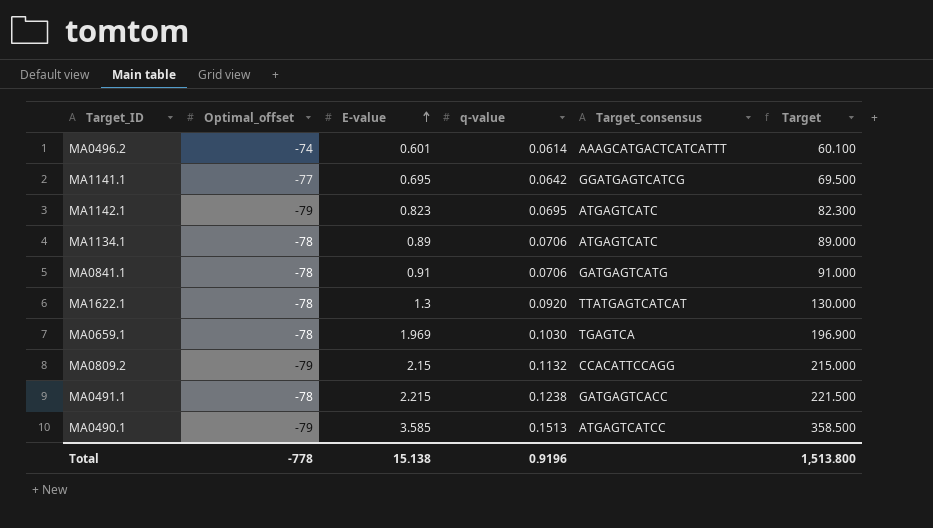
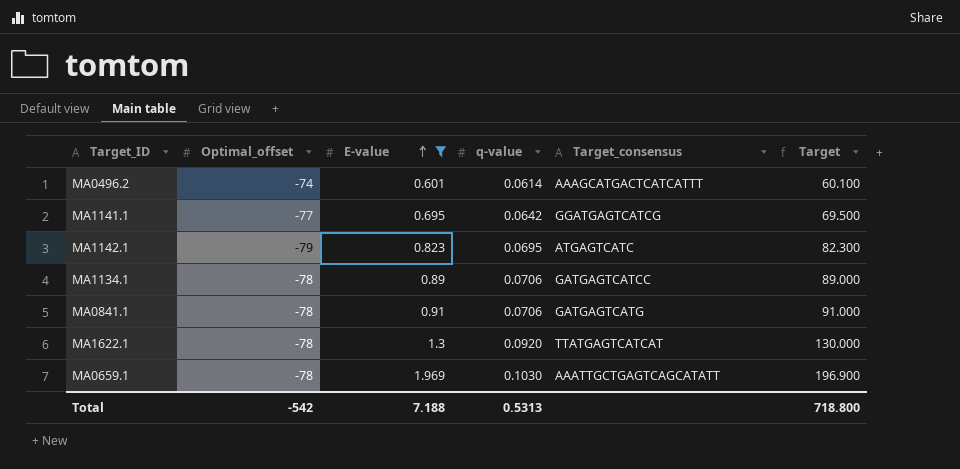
filter: none -> E-value <= 1.969
MA1134.1 | Target_consensus: ATGAGTCATC -> GATGAGTCATCC
MA0659.1 | Target_consensus: TGAGTCA -> AAATTGCTGAGTCAGCATATT
Total | Optimal_offset: -778 -> -542
Total | E-value: 15.138 -> 7.188
Total | q-value: 0.9196 -> 0.5313
Total | Target: 1,513.800 -> 718.800

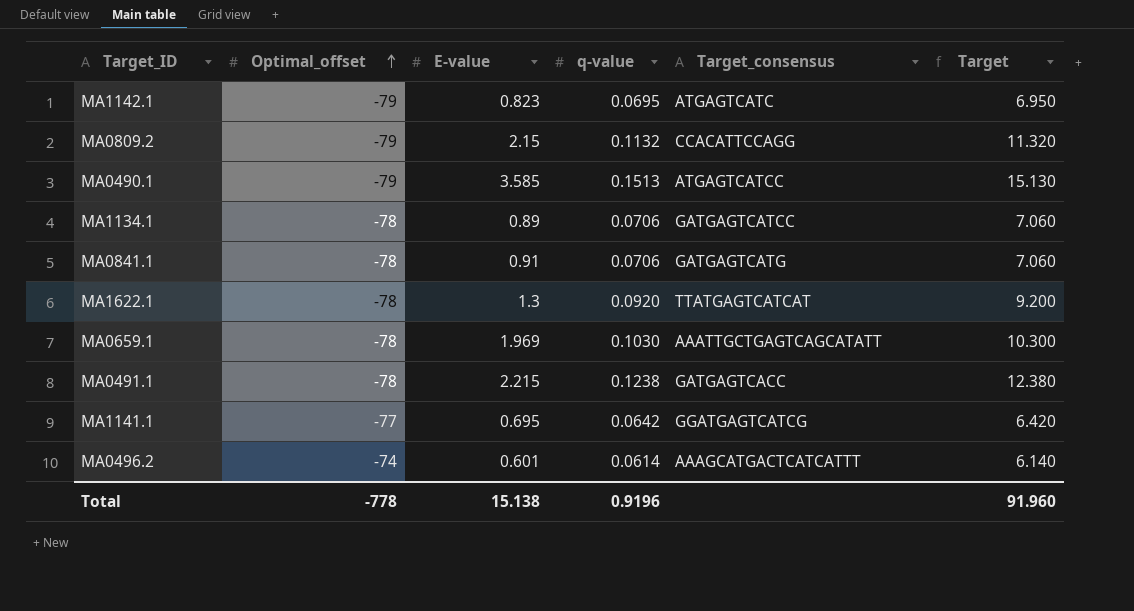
filter: E-value <= 1.969 -> none
row order: E-value ascending -> Optimal_offset ascending
column Target | formula: [E-value] * 100 -> [q-value] * 100
Total | Optimal_offset: -542 -> -778
Total | E-value: 7.188 -> 15.138
Total | q-value: 0.5313 -> 0.9196
Total | Target: 718.800 -> 91.960

